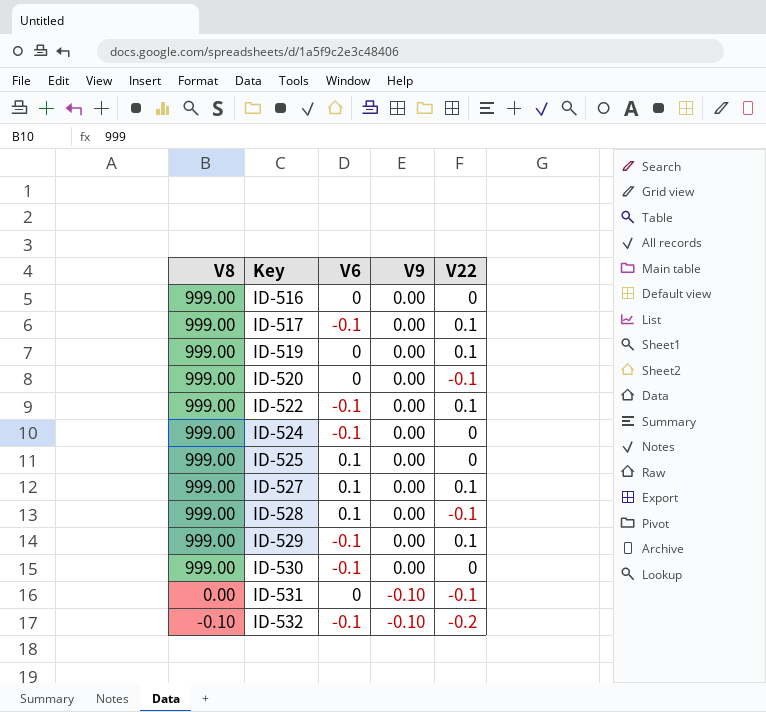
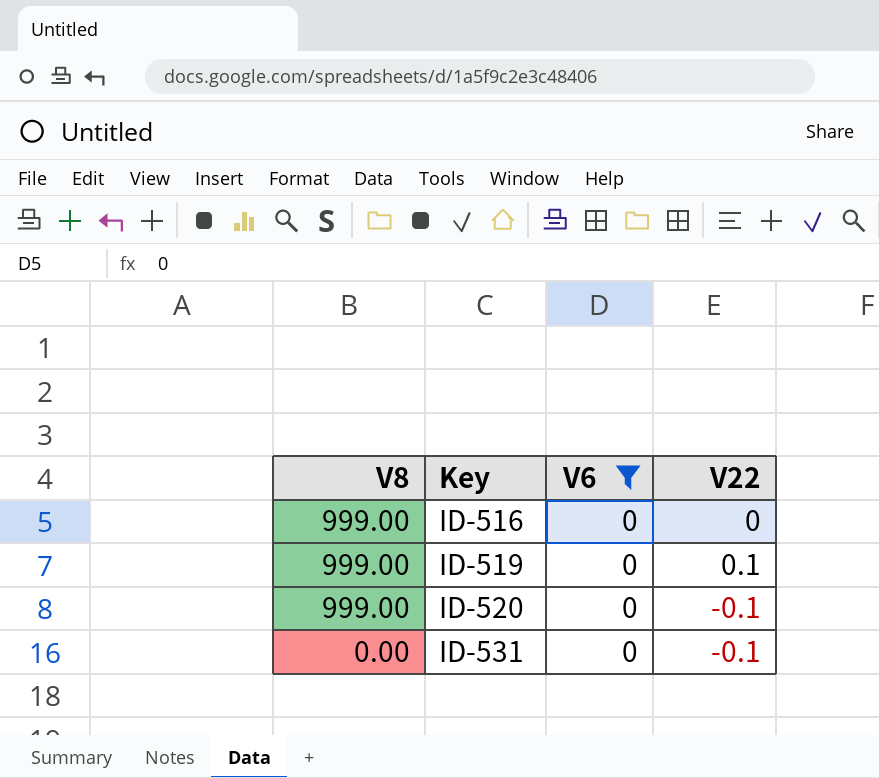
filter: none -> V6 = 0
column V9 | position: 4 -> none

